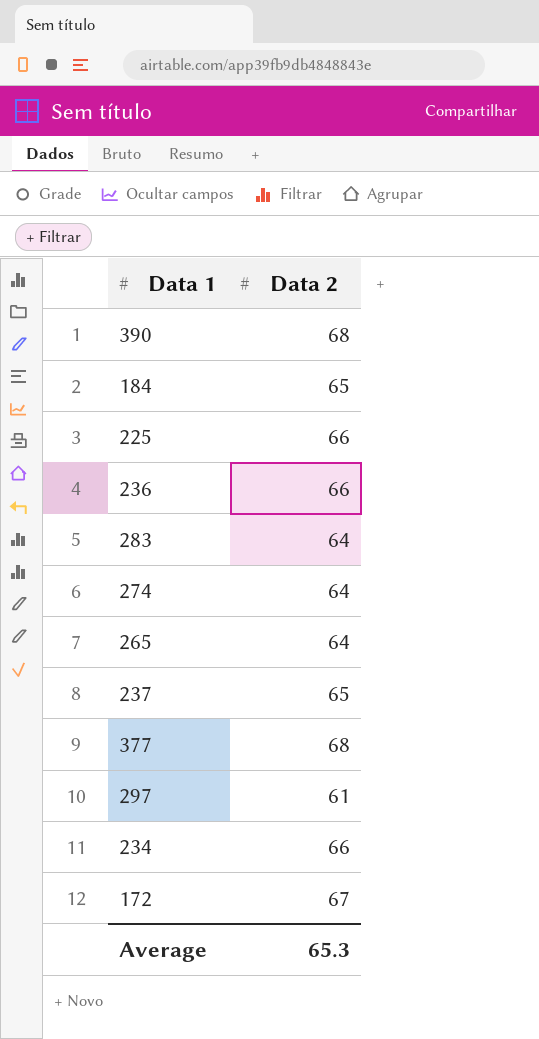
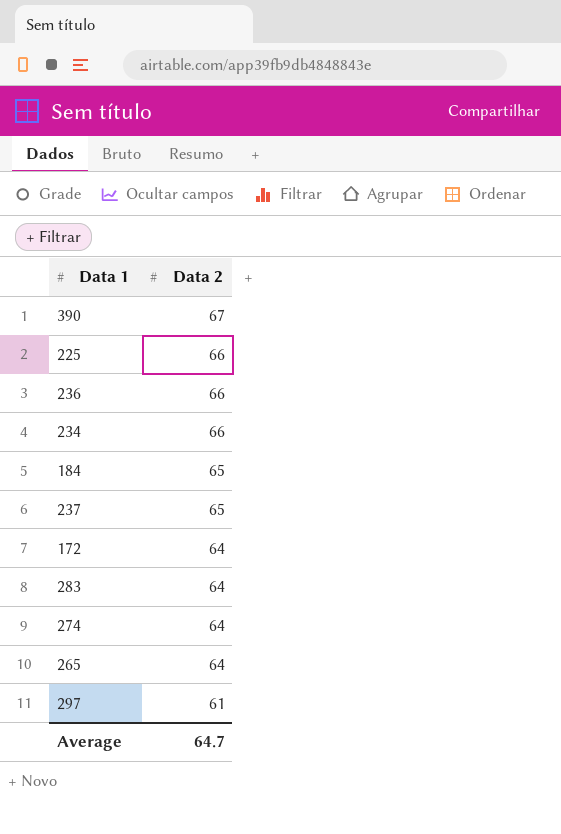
row order: none -> Data 2 descending
row 377: 68 -> none
390 | Data 2: 68 -> 67
172 | Data 2: 67 -> 64
Average | Data 2: 65.3 -> 64.7

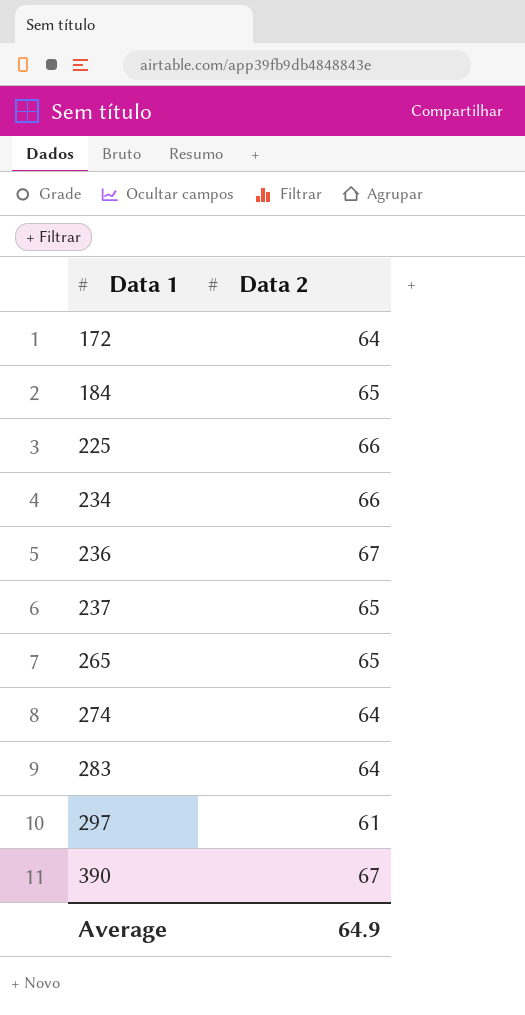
row order: Data 2 descending -> Data 1 ascending
236 | Data 2: 66 -> 67
265 | Data 2: 64 -> 65
Average | Data 2: 64.7 -> 64.9

